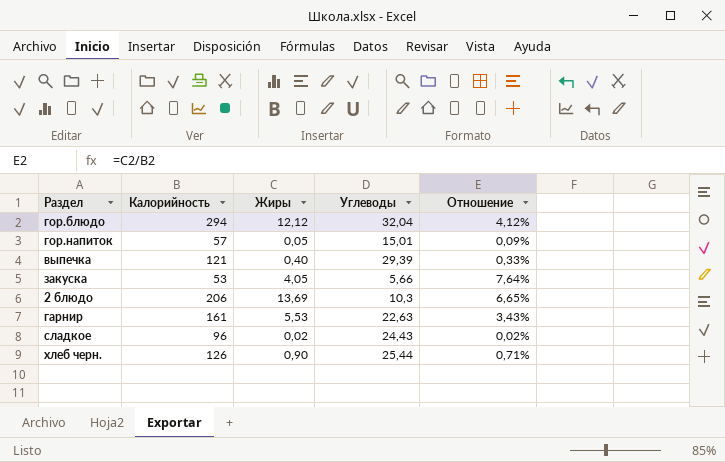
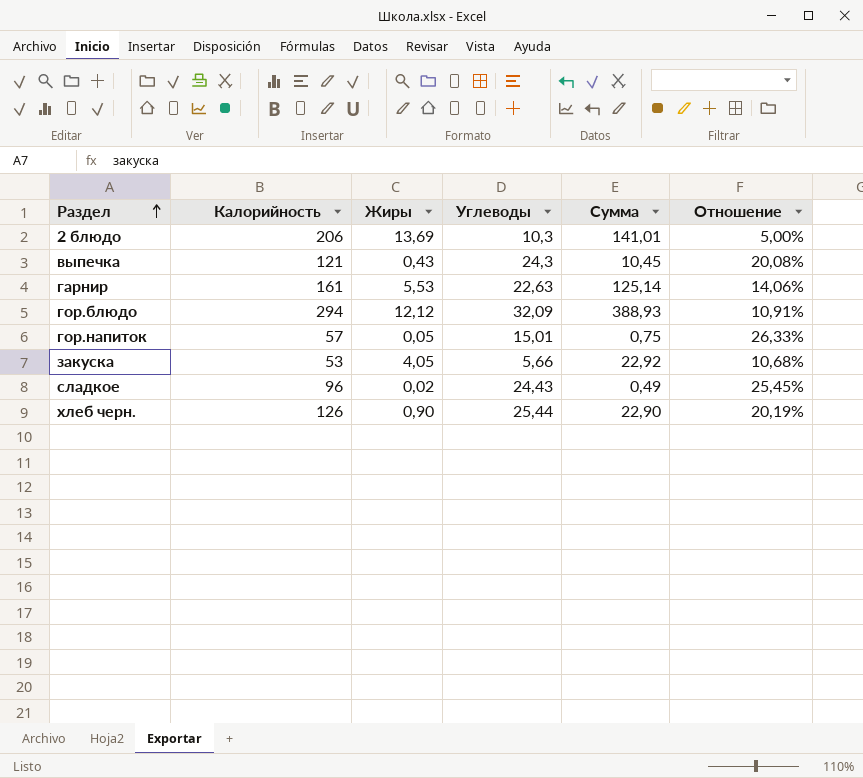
row order: none -> Раздел ascending
column Сумма | formula: none -> [Жиры] * [Углеводы]
column Отношение | formula: [Жиры] / [Калорийность] -> [Углеводы] / [Калорийность]
выпечка | Жиры: 0,40 -> 0,43
выпечка | Углеводы: 29,39 -> 24,3
гор.блюдо | Углеводы: 32,04 -> 32,09

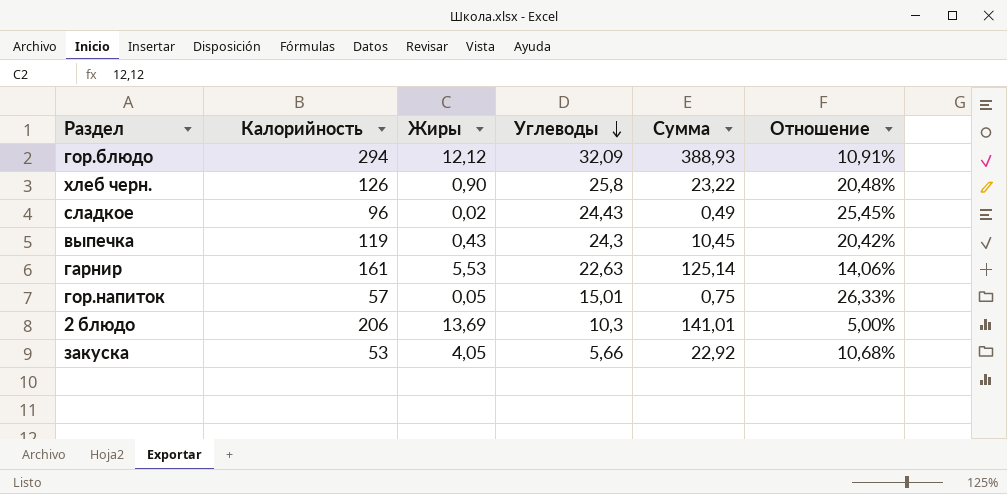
row order: Раздел ascending -> Углеводы descending
хлеб черн. | Углеводы: 25,44 -> 25,8
хлеб черн. | Сумма: 22,90 -> 23,22
хлеб черн. | Отношение: 20,19% -> 20,48%
выпечка | Калорийность: 121 -> 119
выпечка | Отношение: 20,08% -> 20,42%

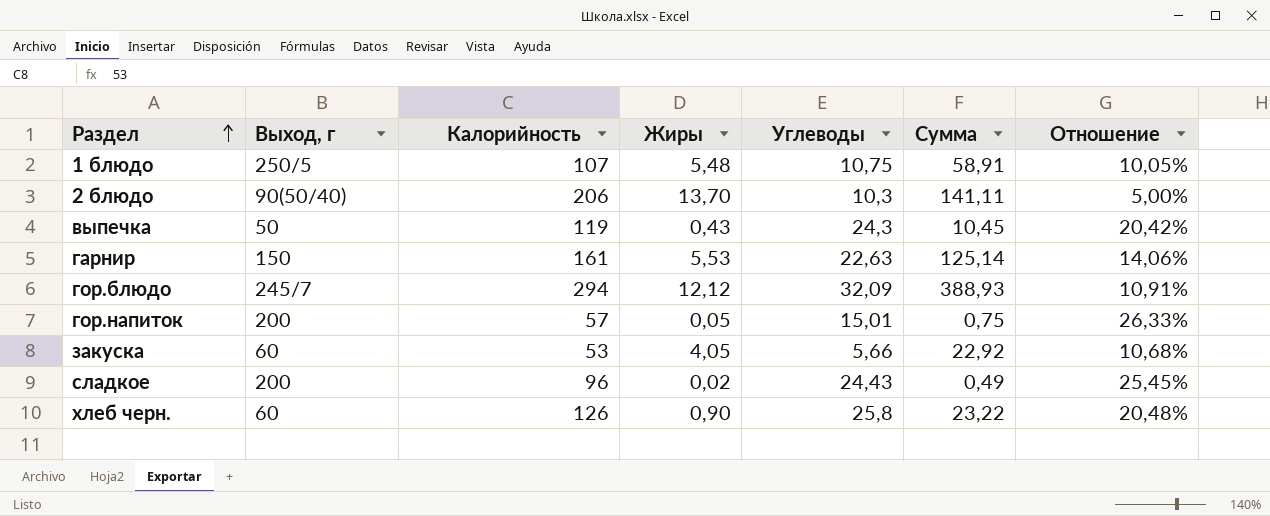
row order: Углеводы descending -> Раздел ascending
column Выход, г | position: none -> 2
row 1 блюдо: none -> 250/5 | 107 | 5,48 | 10,75 | 58,91 | 10,05%
2 блюдо | Жиры: 13,69 -> 13,70
2 блюдо | Сумма: 141,01 -> 141,11

